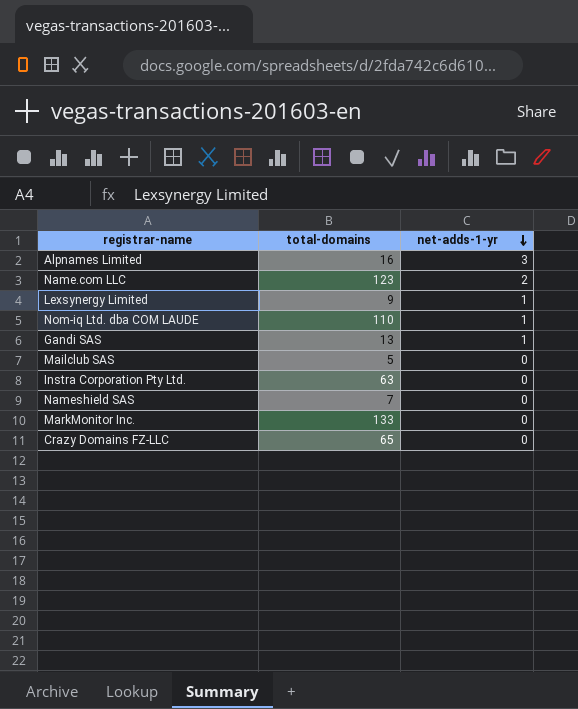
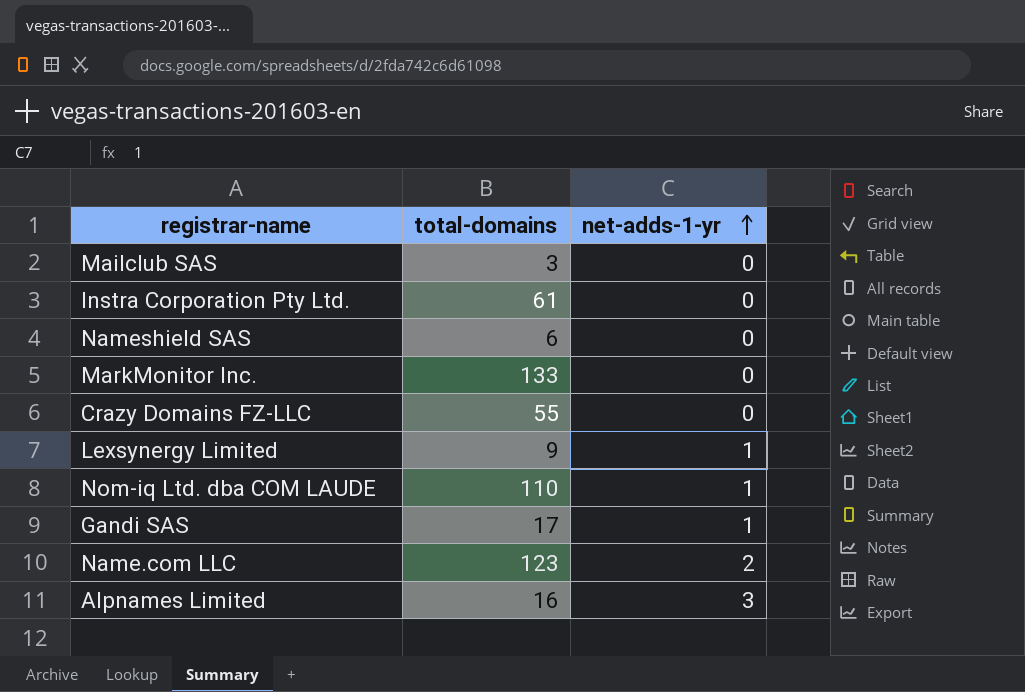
row order: net-adds-1-yr descending -> net-adds-1-yr ascending
Mailclub SAS | total-domains: 5 -> 3
Instra Corporation Pty Ltd. | total-domains: 63 -> 61
Nameshield SAS | total-domains: 7 -> 6
Crazy Domains FZ-LLC | total-domains: 65 -> 55
Gandi SAS | total-domains: 13 -> 17

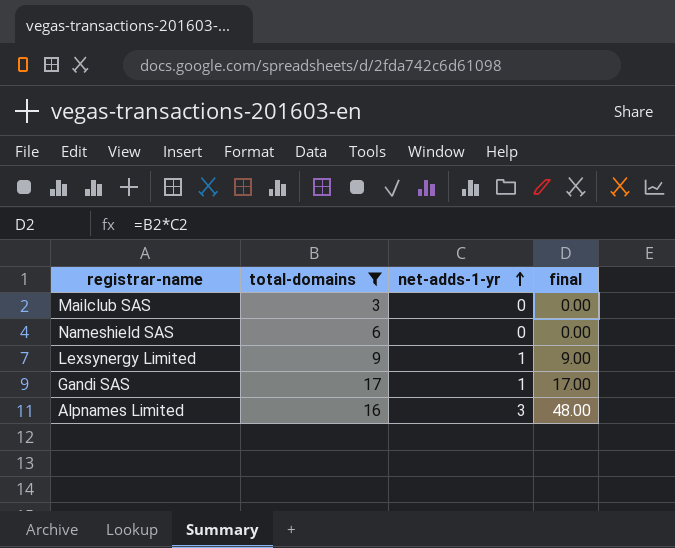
filter: none -> total-domains <= 17
column final | formula: none -> [total-domains] * [net-adds-1-yr]

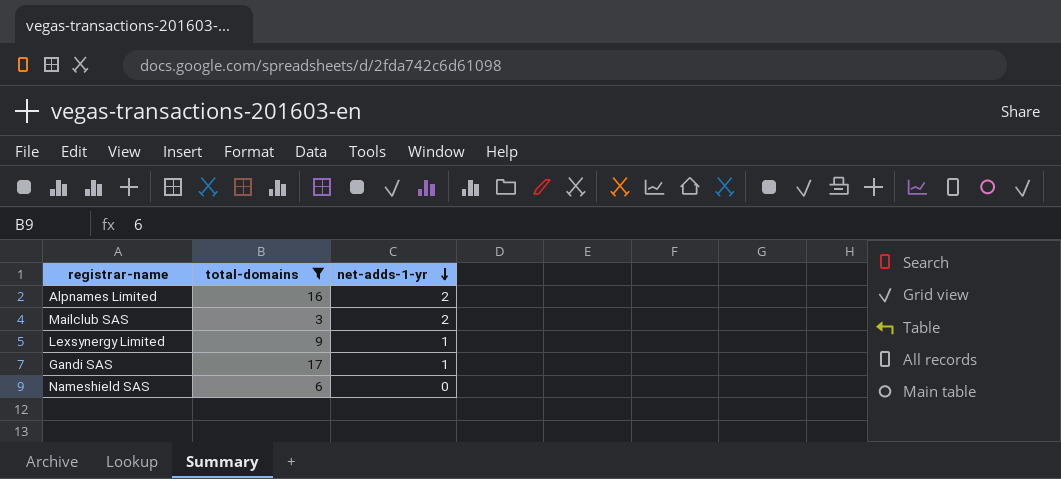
row order: net-adds-1-yr ascending -> net-adds-1-yr descending
column final | formula: [total-domains] * [net-adds-1-yr] -> none
Alpnames Limited | net-adds-1-yr: 3 -> 2
Mailclub SAS | net-adds-1-yr: 0 -> 2

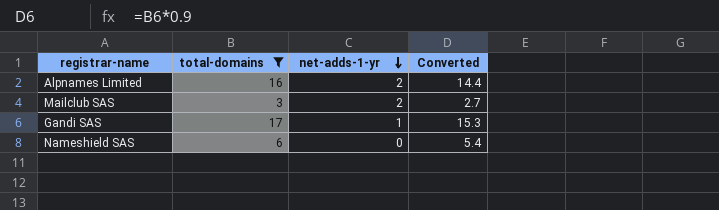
column Converted | formula: none -> [total-domains] * 0.9
row Lexsynergy Limited: 9 | 1 -> none

